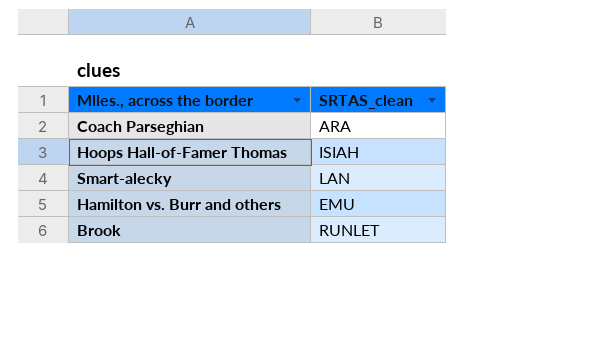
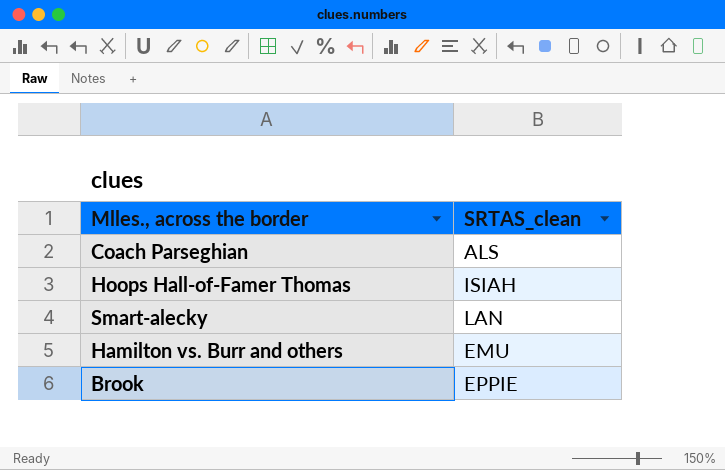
Coach Parseghian | SRTAS_clean: ARA -> ALS
Brook | SRTAS_clean: RUNLET -> EPPIE

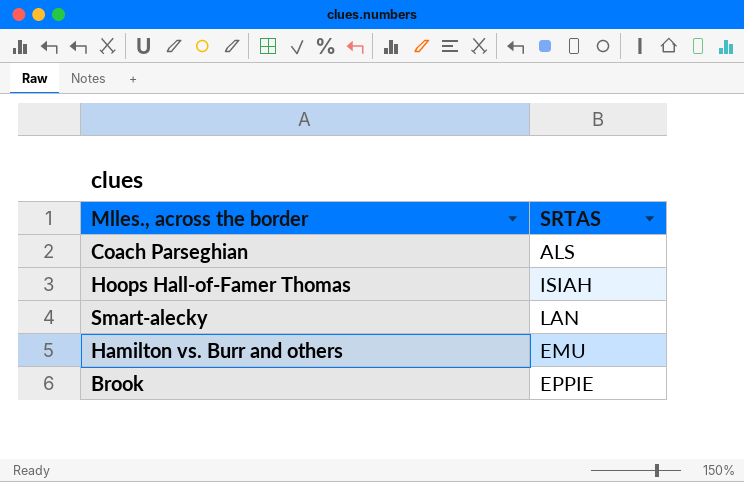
column name: SRTAS_clean -> SRTAS

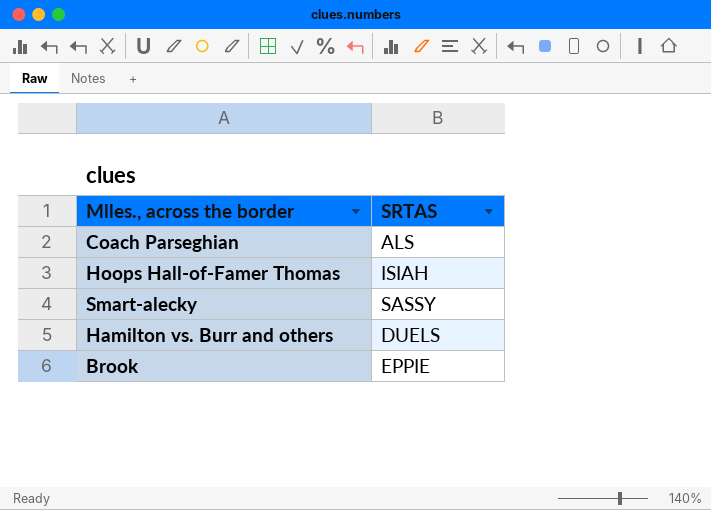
Smart-alecky | SRTAS: LAN -> SASSY
Hamilton vs. Burr and others | SRTAS: EMU -> DUELS

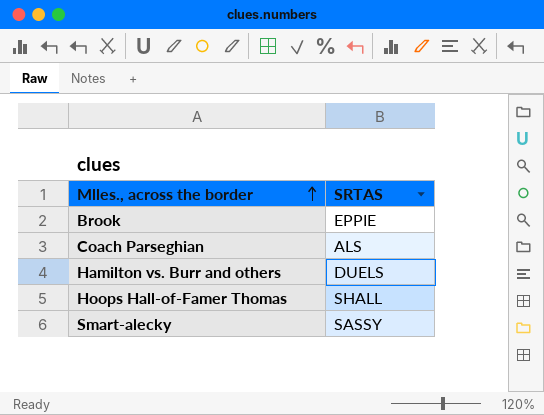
row order: none -> Mlles., across the border ascending
Hoops Hall-of-Famer Thomas | SRTAS: ISIAH -> SHALL

